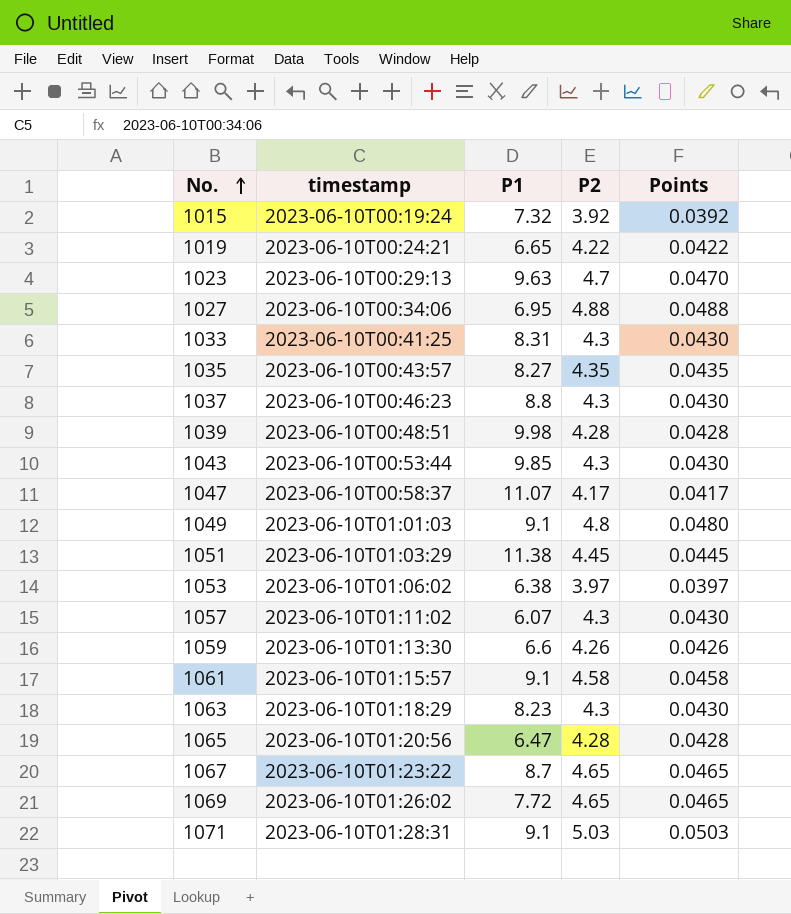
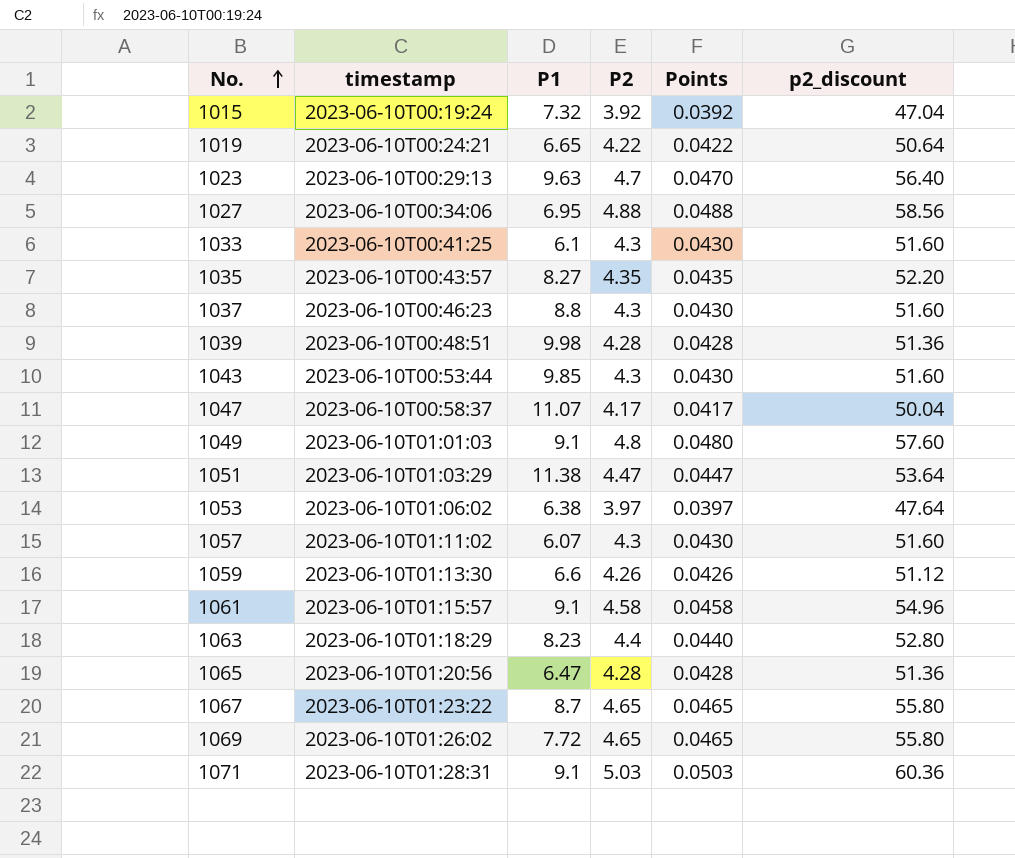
column p2_discount | formula: none -> [P2] * 12
1033 | P1: 8.31 -> 6.1
1051 | P2: 4.45 -> 4.47
1051 | Points: 0.0445 -> 0.0447
1063 | P2: 4.3 -> 4.4
1063 | Points: 0.0430 -> 0.0440

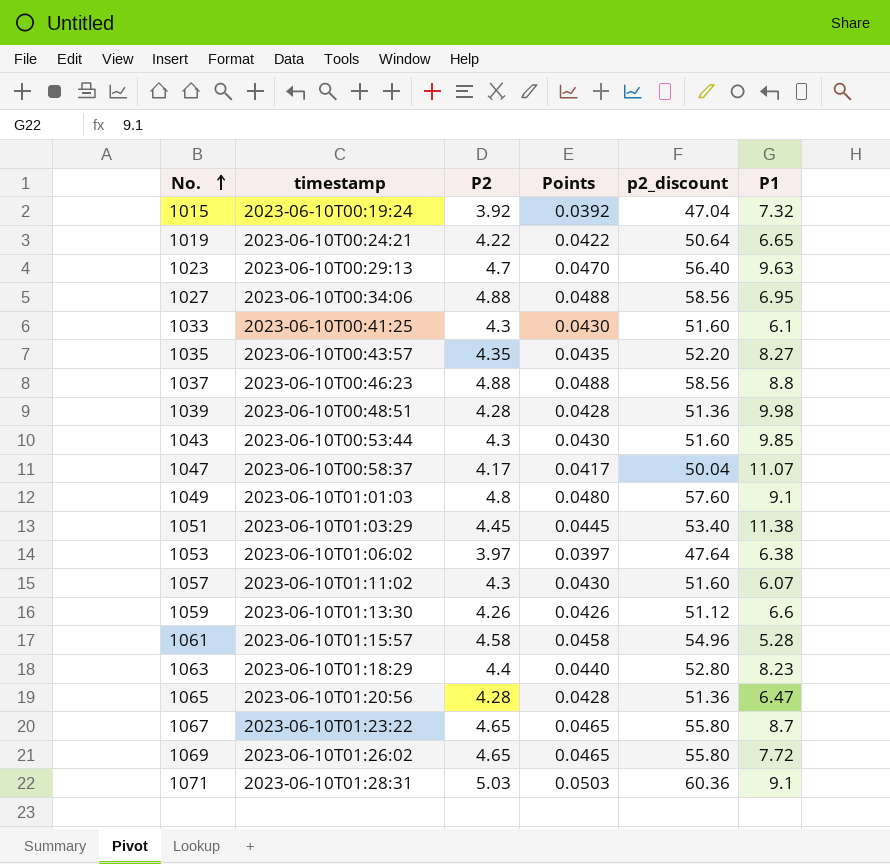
column P1 | position: 3 -> 6
1037 | P2: 4.3 -> 4.88
1037 | Points: 0.0430 -> 0.0488
1037 | p2_discount: 51.60 -> 58.56
1051 | P2: 4.47 -> 4.45
1051 | Points: 0.0447 -> 0.0445
1051 | p2_discount: 53.64 -> 53.40
1061 | P1: 9.1 -> 5.28

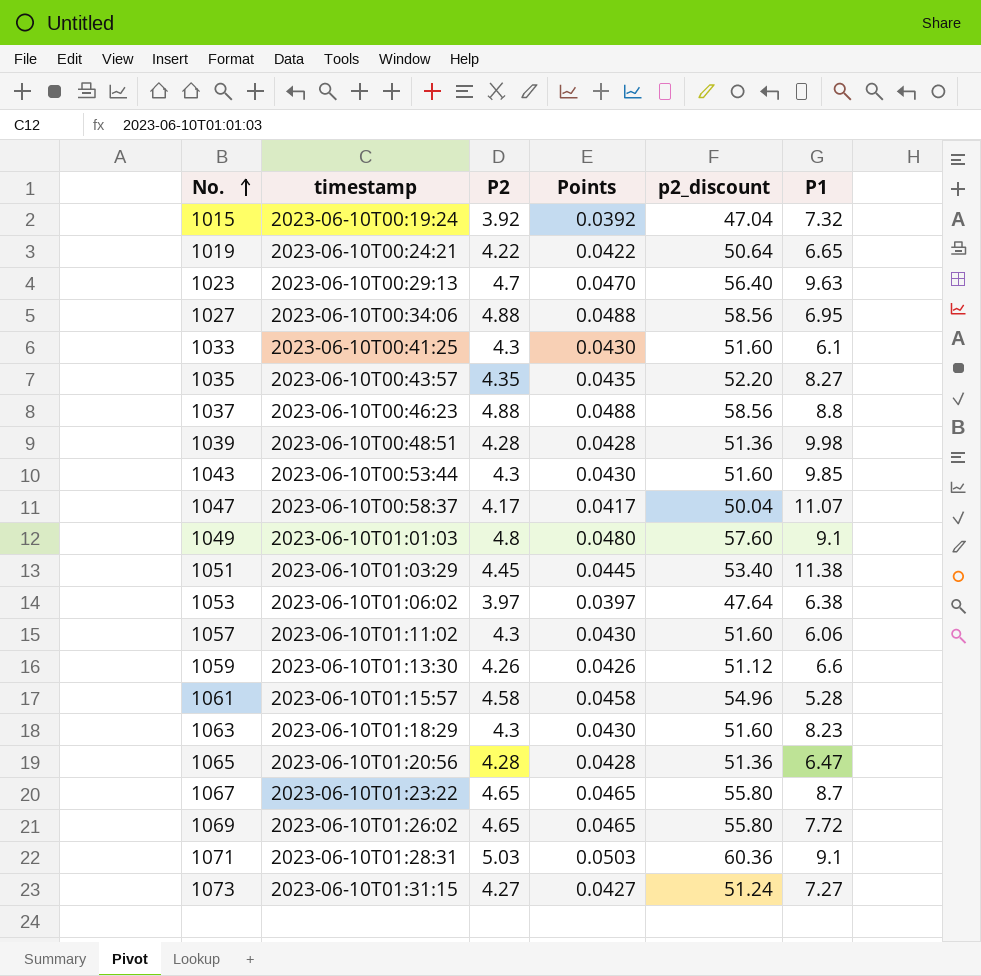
1057 | P1: 6.07 -> 6.06
1063 | P2: 4.4 -> 4.3
1063 | Points: 0.0440 -> 0.0430
1063 | p2_discount: 52.80 -> 51.60
row 1073: none -> 2023-06-10T01:31:15 | 4.27 | 0.0427 | 51.24 | 7.27

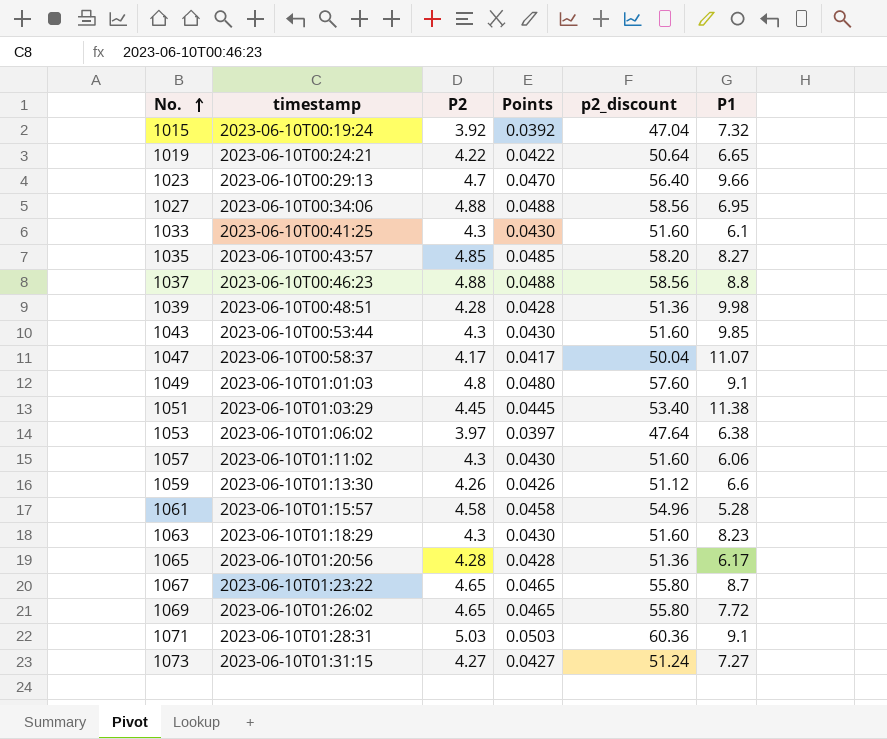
1023 | P1: 9.63 -> 9.66
1035 | P2: 4.35 -> 4.85
1035 | Points: 0.0435 -> 0.0485
1035 | p2_discount: 52.20 -> 58.20
1065 | P1: 6.47 -> 6.17

